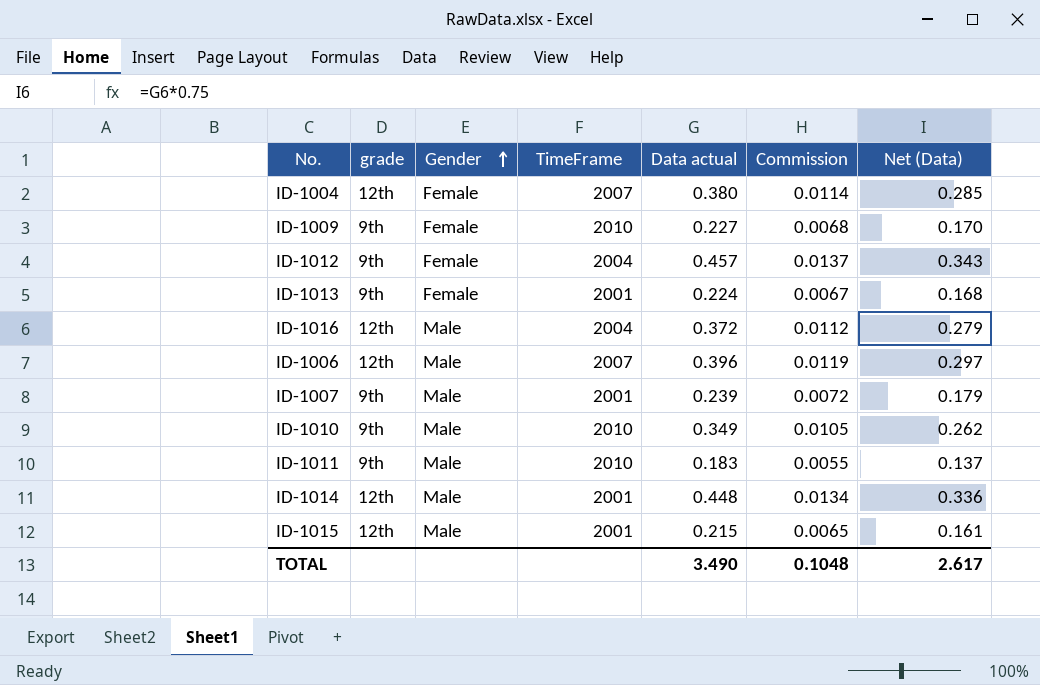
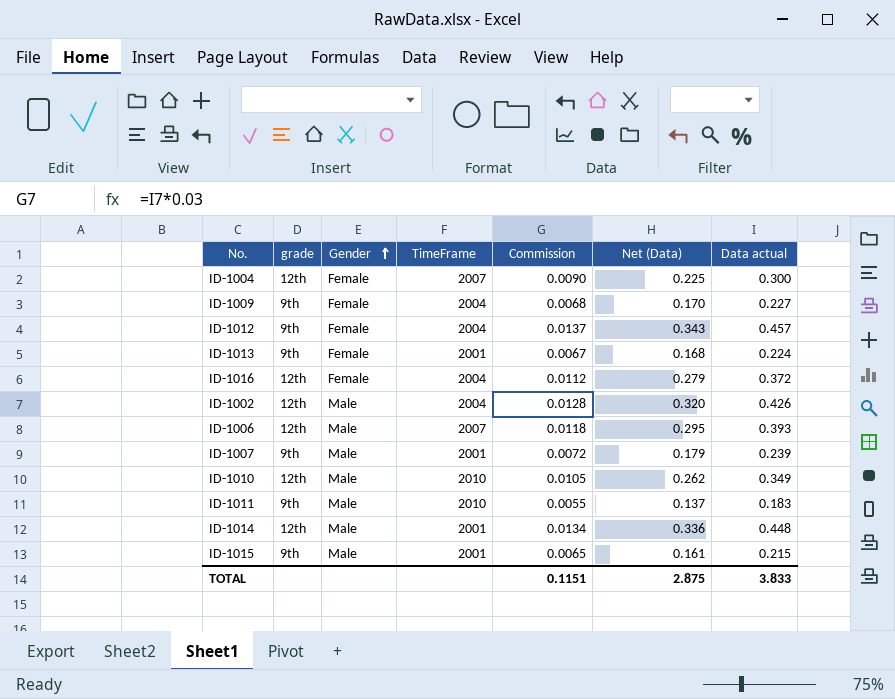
column Data actual | position: 5 -> 7
ID-1004 | Commission: 0.0114 -> 0.0090
ID-1004 | Net (Data): 0.285 -> 0.225
ID-1004 | Data actual: 0.380 -> 0.300
ID-1009 | TimeFrame: 2010 -> 2004
ID-1016 | Gender: Male -> Female
row ID-1002: none -> 12th | Male | 2004 | 0.0128 | 0.320 | 0.426
ID-1006 | Commission: 0.0119 -> 0.0118
ID-1006 | Net (Data): 0.297 -> 0.295
ID-1006 | Data actual: 0.396 -> 0.393
ID-1010 | grade: 9th -> 12th
ID-1015 | grade: 12th -> 9th
TOTAL | Commission: 0.1048 -> 0.1151
TOTAL | Net (Data): 2.617 -> 2.875
TOTAL | Data actual: 3.490 -> 3.833

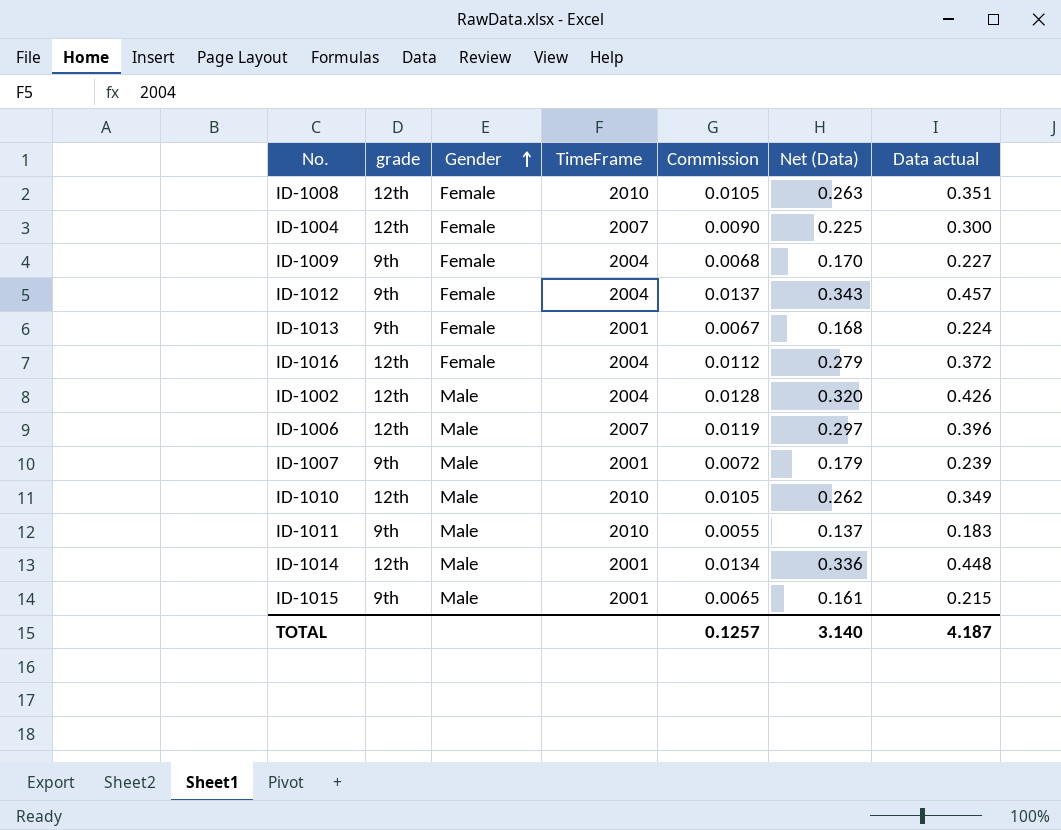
row ID-1008: none -> 12th | Female | 2010 | 0.0105 | 0.263 | 0.351
ID-1006 | Commission: 0.0118 -> 0.0119
ID-1006 | Net (Data): 0.295 -> 0.297
ID-1006 | Data actual: 0.393 -> 0.396
TOTAL | Commission: 0.1151 -> 0.1257
TOTAL | Net (Data): 2.875 -> 3.140
TOTAL | Data actual: 3.833 -> 4.187

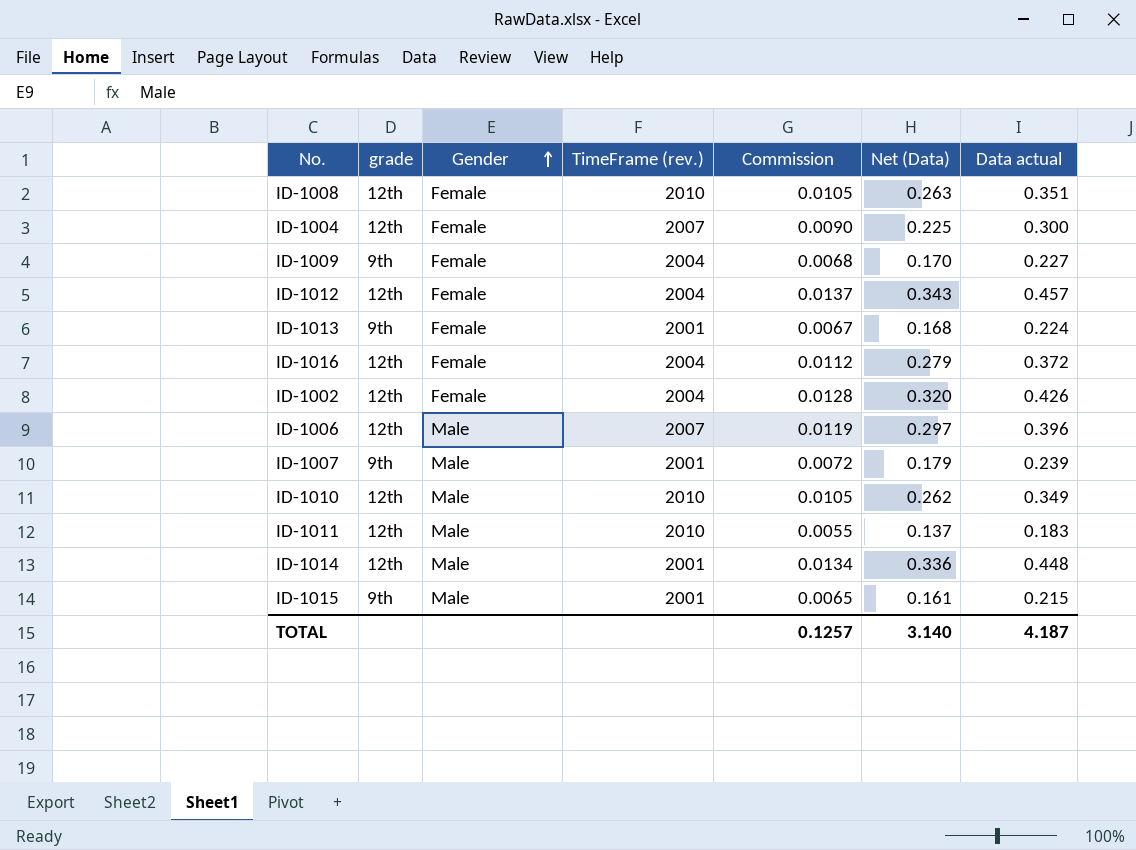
column name: TimeFrame -> TimeFrame (rev.)
ID-1012 | grade: 9th -> 12th
ID-1002 | Gender: Male -> Female
ID-1011 | grade: 9th -> 12th

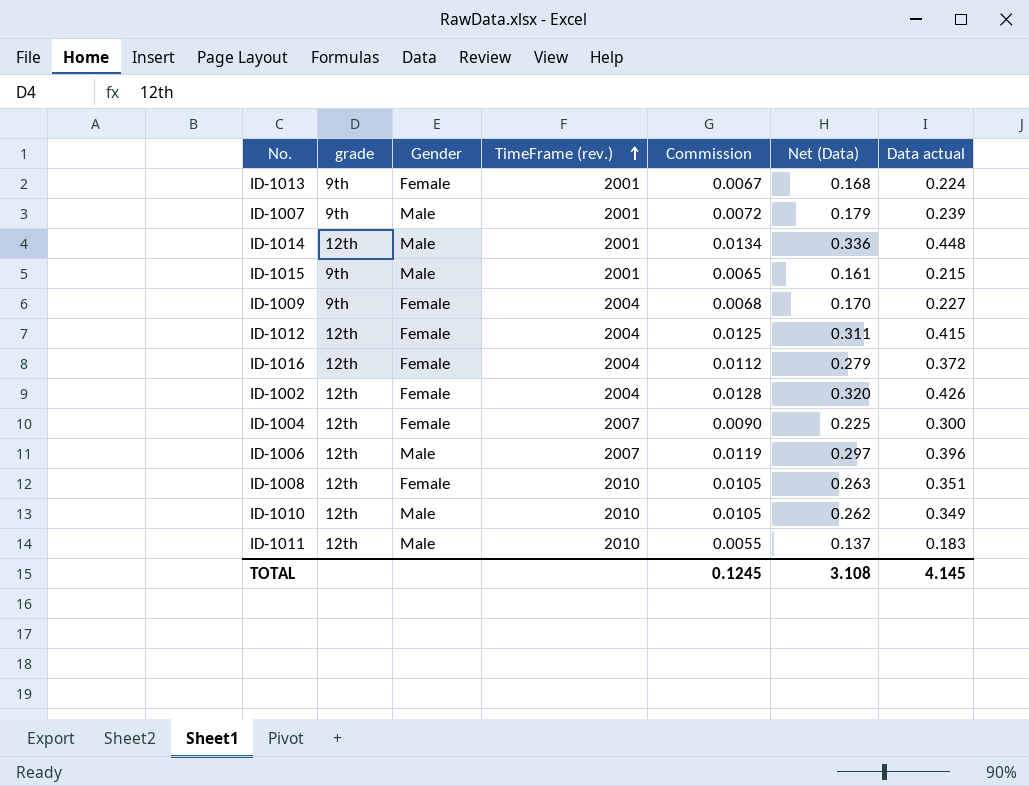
row order: Gender ascending -> TimeFrame (rev.) ascending
ID-1012 | Commission: 0.0137 -> 0.0125
ID-1012 | Net (Data): 0.343 -> 0.311
ID-1012 | Data actual: 0.457 -> 0.415
TOTAL | Commission: 0.1257 -> 0.1245
TOTAL | Net (Data): 3.140 -> 3.108
TOTAL | Data actual: 4.187 -> 4.145

